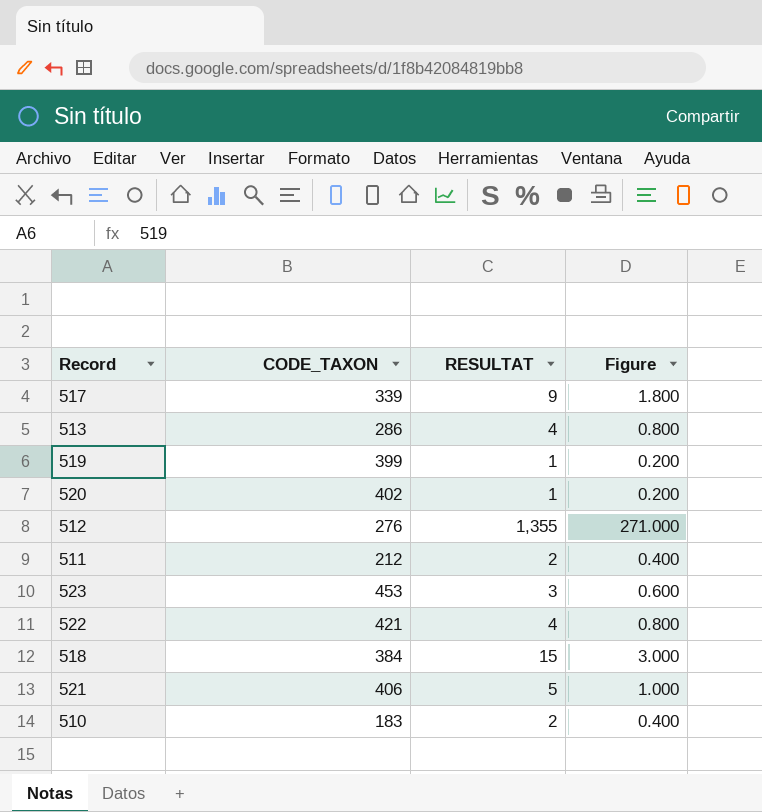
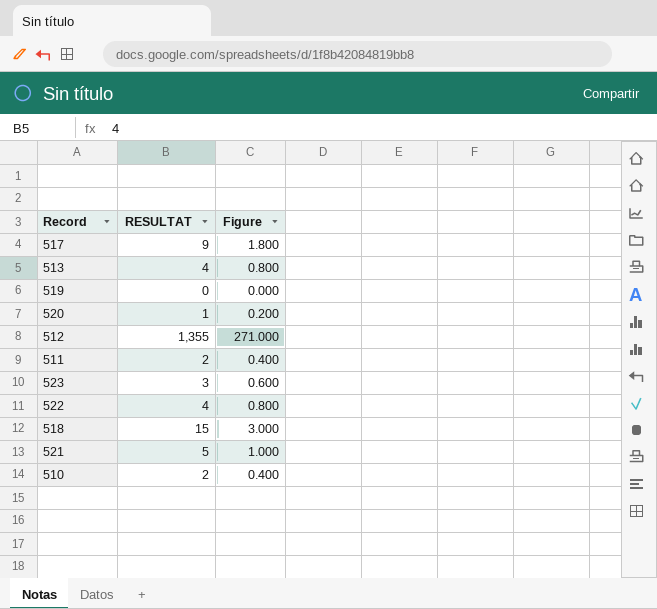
column CODE_TAXON | position: 2 -> none
519 | RESULTAT: 1 -> 0
519 | Figure: 0.200 -> 0.000

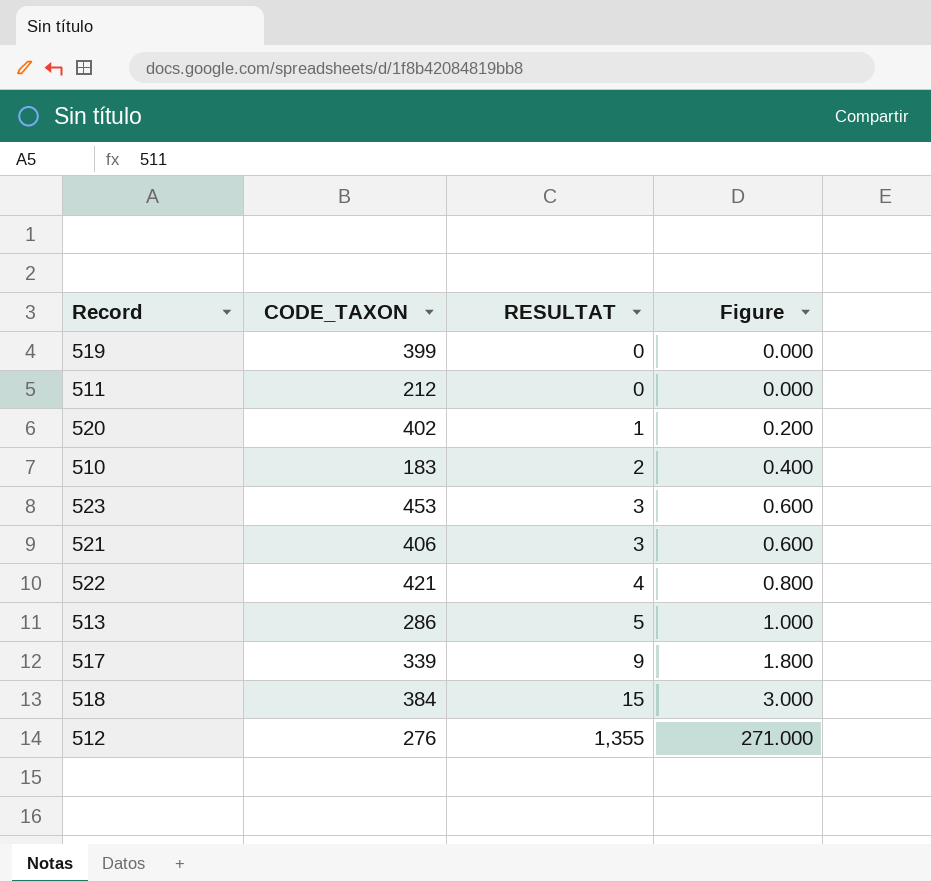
row order: none -> RESULTAT ascending
column CODE_TAXON | position: none -> 2
511 | RESULTAT: 2 -> 0
511 | Figure: 0.400 -> 0.000
521 | RESULTAT: 5 -> 3
521 | Figure: 1.000 -> 0.600
513 | RESULTAT: 4 -> 5
513 | Figure: 0.800 -> 1.000

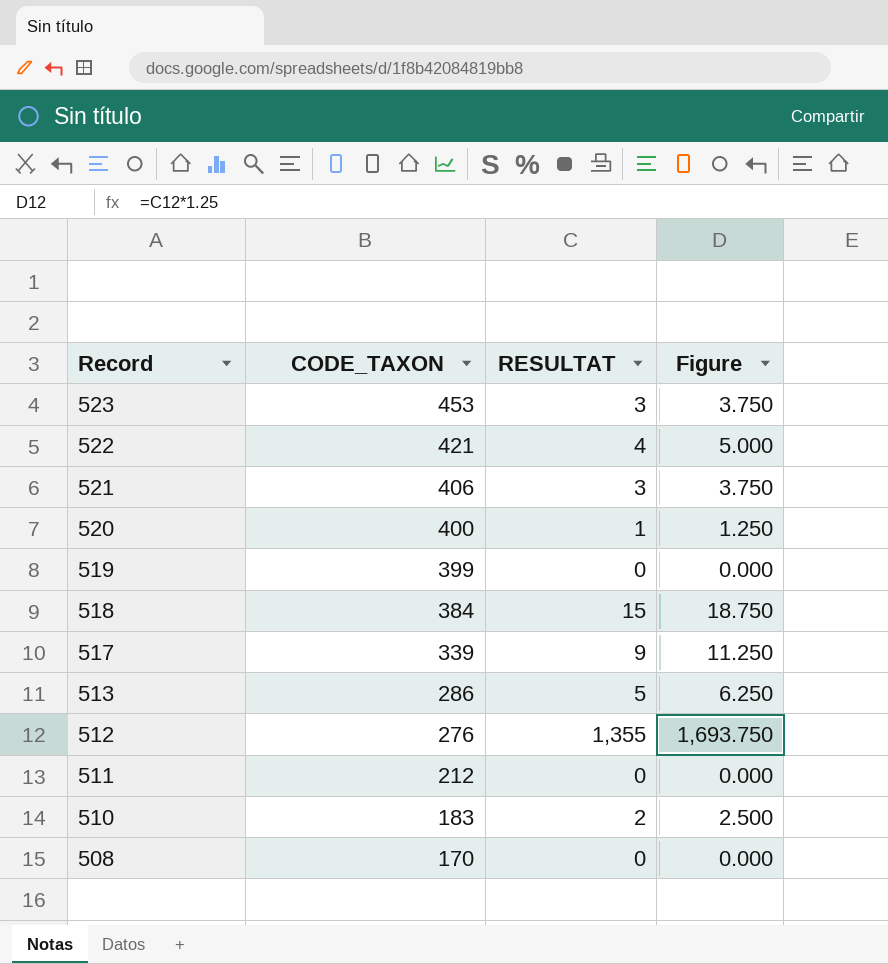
row order: RESULTAT ascending -> Record descending
column Figure | formula: [RESULTAT] * 0.2 -> [RESULTAT] * 1.25
520 | CODE_TAXON: 402 -> 400
row 508: none -> 170 | 0 | 0.000

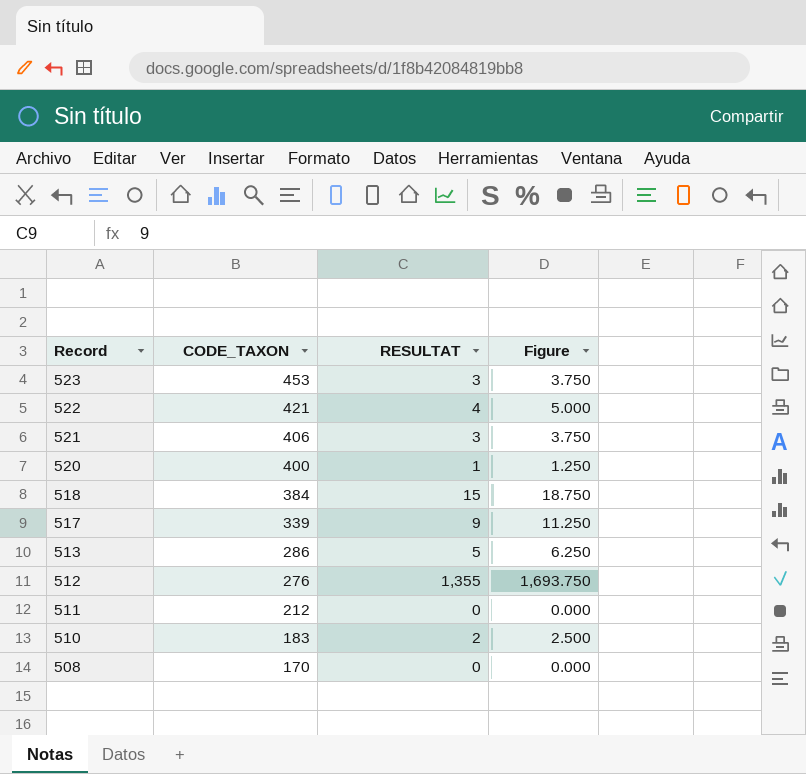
row 519: 399 | 0 | 0.000 -> none

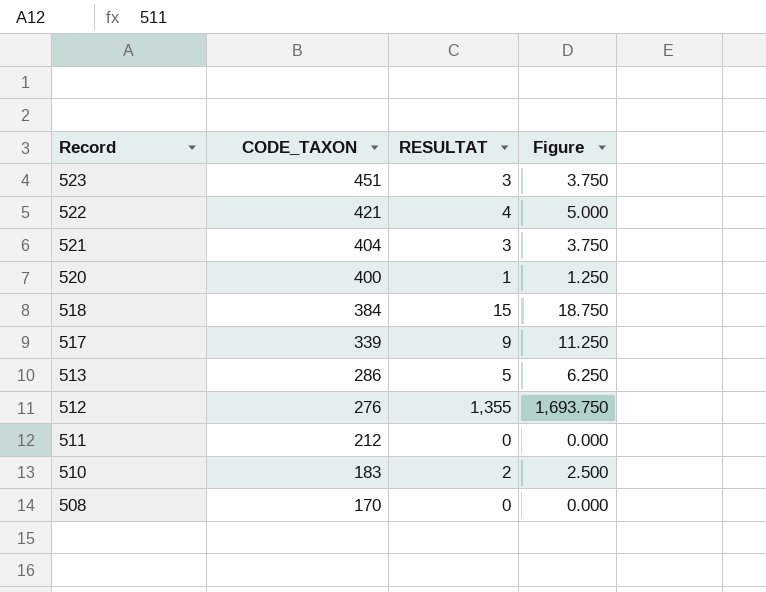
523 | CODE_TAXON: 453 -> 451
521 | CODE_TAXON: 406 -> 404

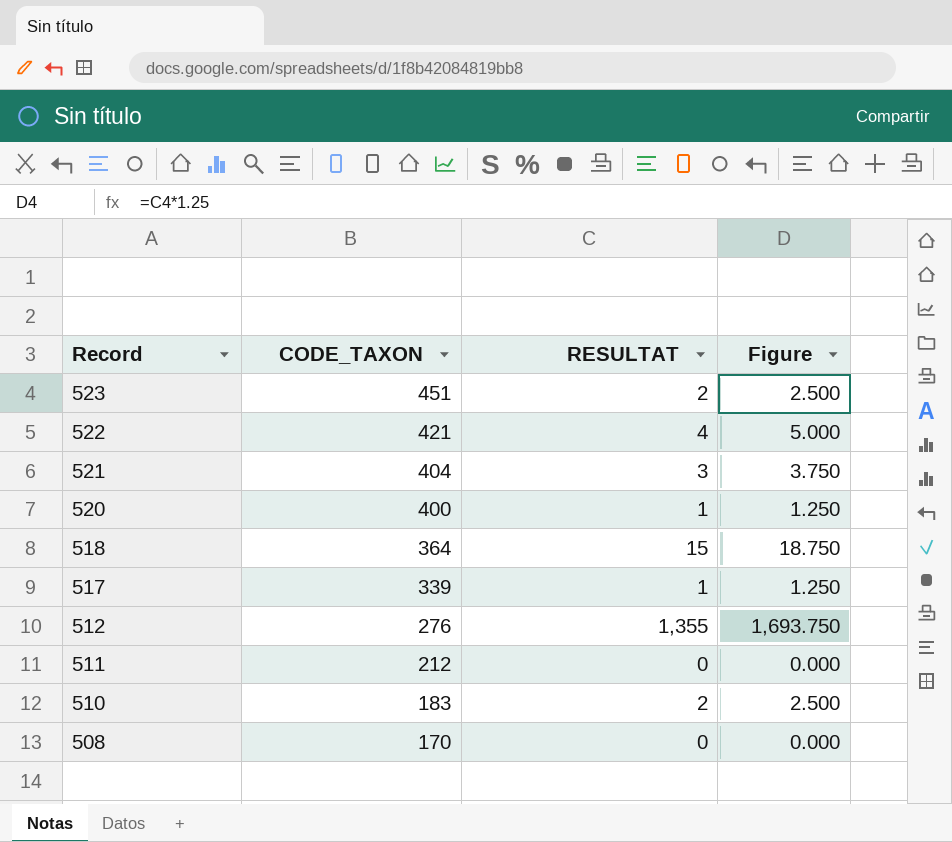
row 513: 286 | 5 | 6.250 -> none
523 | RESULTAT: 3 -> 2
523 | Figure: 3.750 -> 2.500
518 | CODE_TAXON: 384 -> 364
517 | RESULTAT: 9 -> 1
517 | Figure: 11.250 -> 1.250

